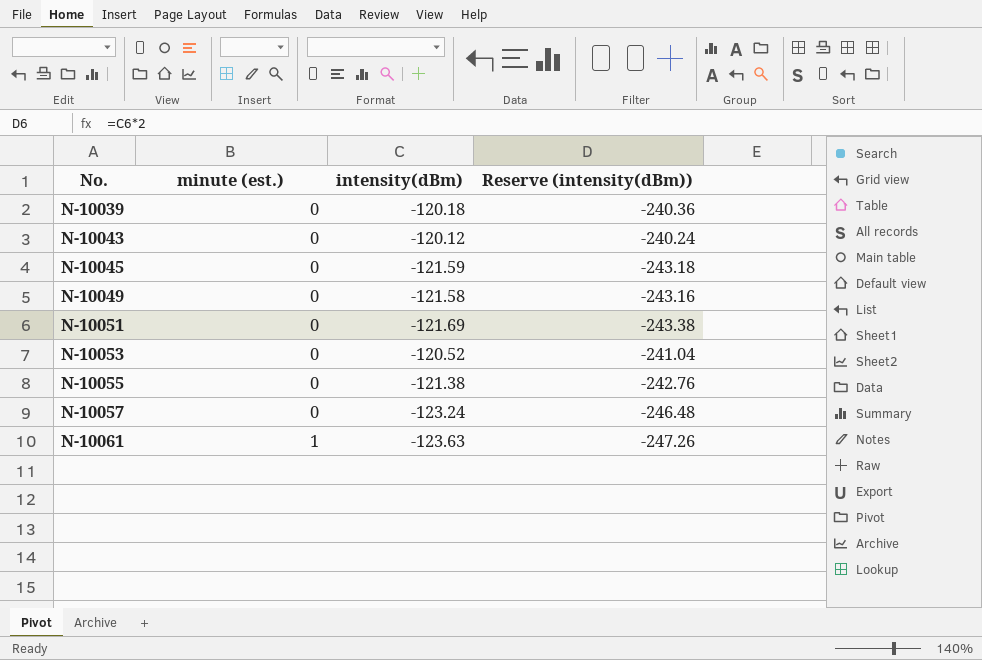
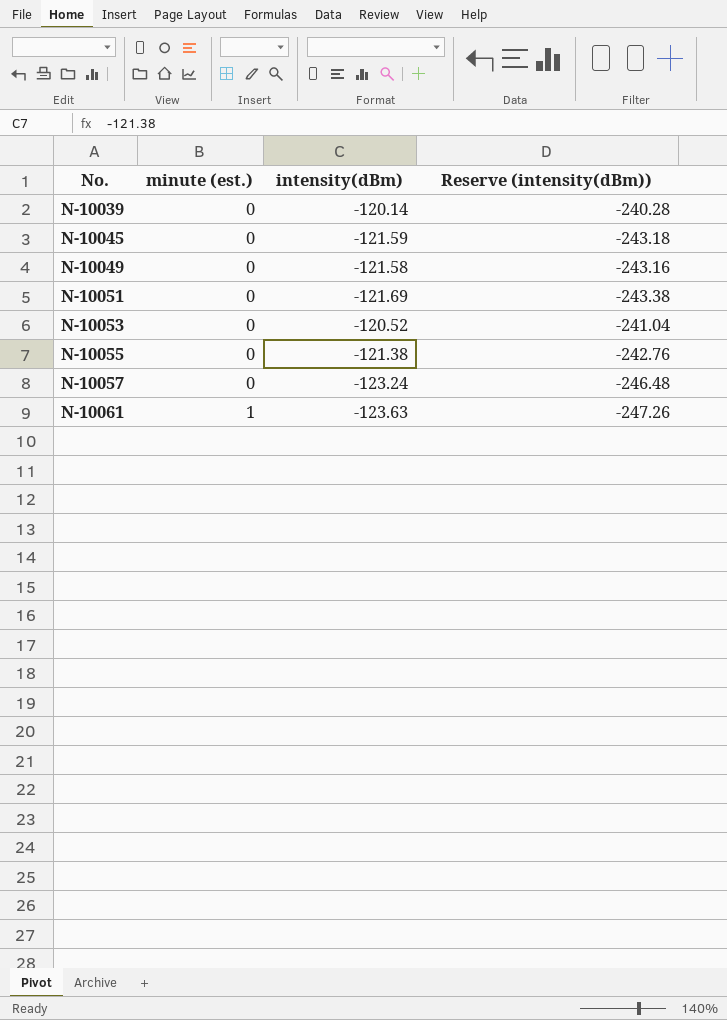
row N-10043: 0 | -120.12 | -240.24 -> none
N-10039 | intensity(dBm): -120.18 -> -120.14
N-10039 | Reserve (intensity(dBm)): -240.36 -> -240.28

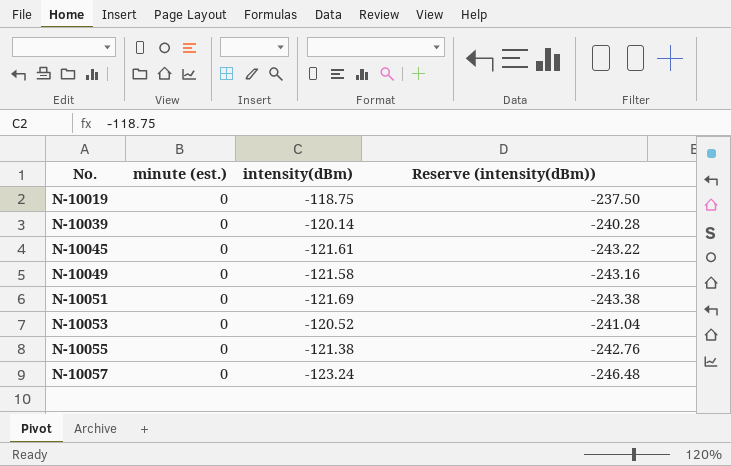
row N-10061: 1 | -123.63 | -247.26 -> none
row N-10019: none -> 0 | -118.75 | -237.50
N-10045 | intensity(dBm): -121.59 -> -121.61
N-10045 | Reserve (intensity(dBm)): -243.18 -> -243.22

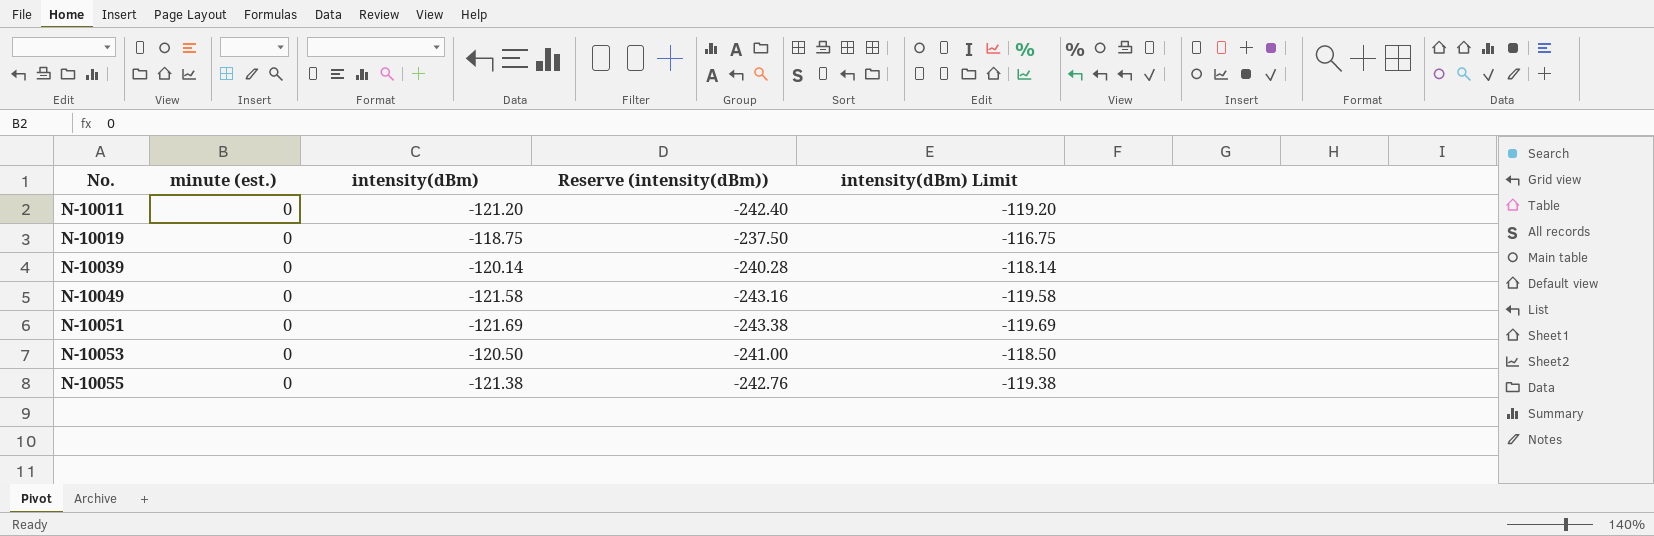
column intensity(dBm) Limit | formula: none -> [intensity(dBm)] + 2
row N-10045: 0 | -121.61 | -243.22 -> none
row N-10057: 0 | -123.24 | -246.48 -> none
row N-10011: none -> 0 | -121.20 | -242.40 | -119.20
N-10053 | intensity(dBm): -120.52 -> -120.50
N-10053 | Reserve (intensity(dBm)): -241.04 -> -241.00

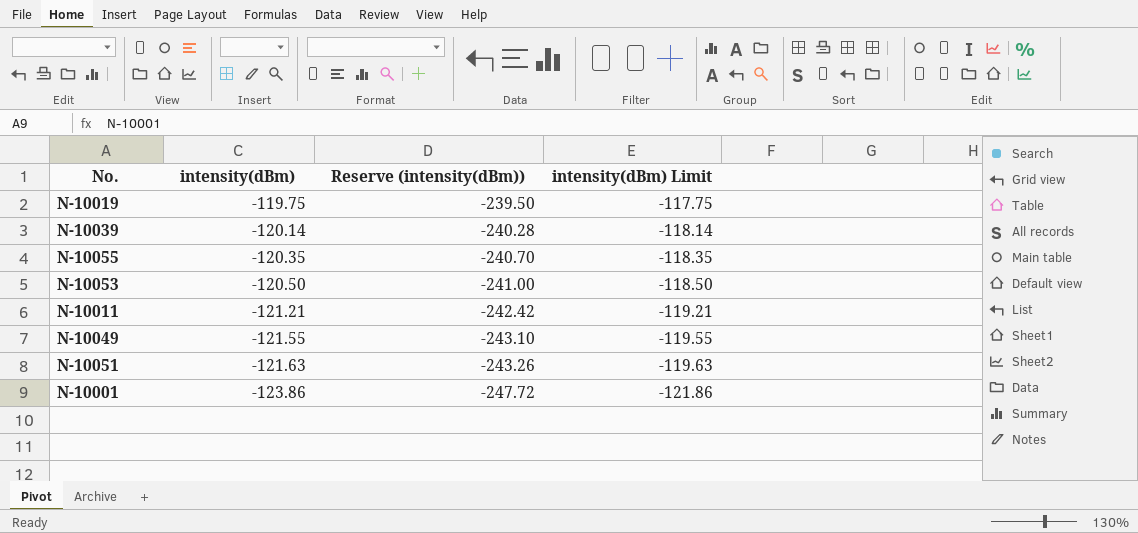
row order: No. ascending -> intensity(dBm) descending
column minute (est.) | position: 2 -> none
N-10019 | intensity(dBm): -118.75 -> -119.75
N-10019 | Reserve (intensity(dBm)): -237.50 -> -239.50
N-10019 | intensity(dBm) Limit: -116.75 -> -117.75
N-10055 | intensity(dBm): -121.38 -> -120.35
N-10055 | Reserve (intensity(dBm)): -242.76 -> -240.70
N-10055 | intensity(dBm) Limit: -119.38 -> -118.35
N-10011 | intensity(dBm): -121.20 -> -121.21
N-10011 | Reserve (intensity(dBm)): -242.40 -> -242.42
N-10011 | intensity(dBm) Limit: -119.20 -> -119.21
N-10049 | intensity(dBm): -121.58 -> -121.55
N-10049 | Reserve (intensity(dBm)): -243.16 -> -243.10
N-10049 | intensity(dBm) Limit: -119.58 -> -119.55
N-10051 | intensity(dBm): -121.69 -> -121.63
N-10051 | Reserve (intensity(dBm)): -243.38 -> -243.26
N-10051 | intensity(dBm) Limit: -119.69 -> -119.63
row N-10001: none -> -123.86 | -247.72 | -121.86

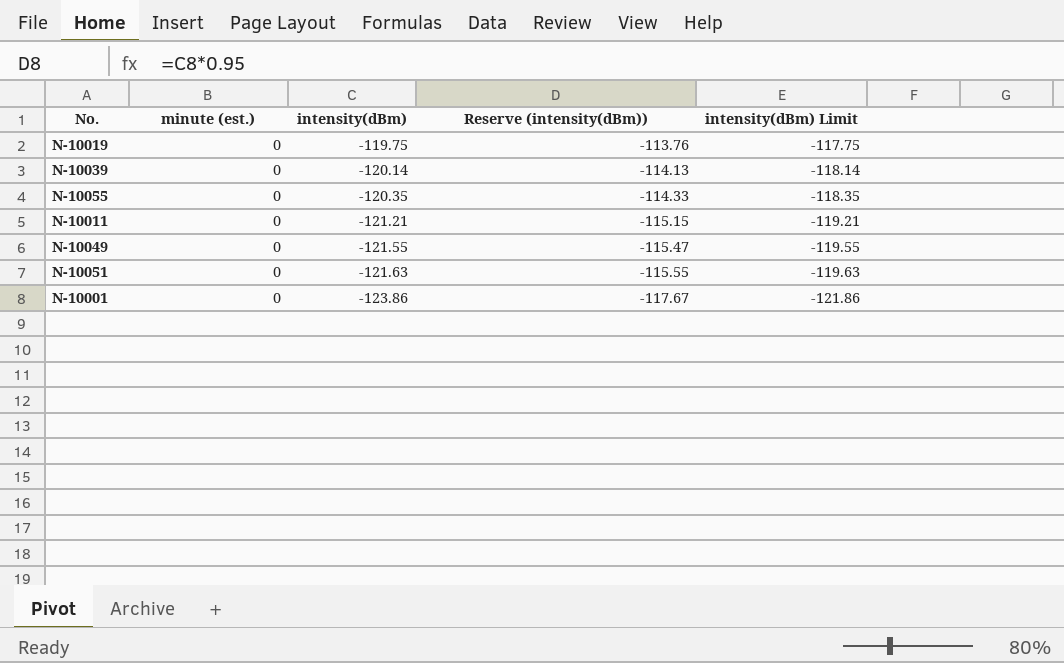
column minute (est.) | position: none -> 2
column Reserve (intensity(dBm)) | formula: [intensity(dBm)] * 2 -> [intensity(dBm)] * 0.95
row N-10053: -120.50 | -241.00 | -118.50 -> none

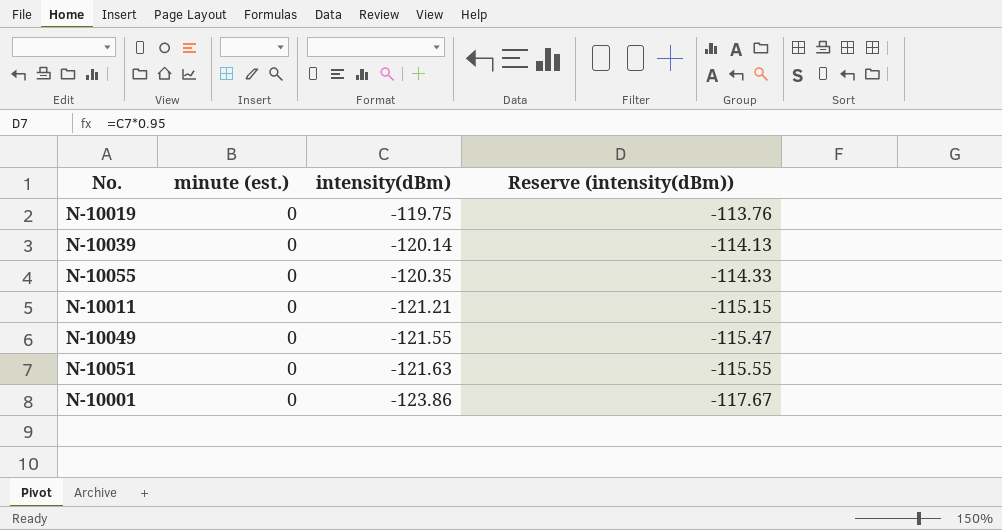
column intensity(dBm) Limit | formula: [intensity(dBm)] + 2 -> none

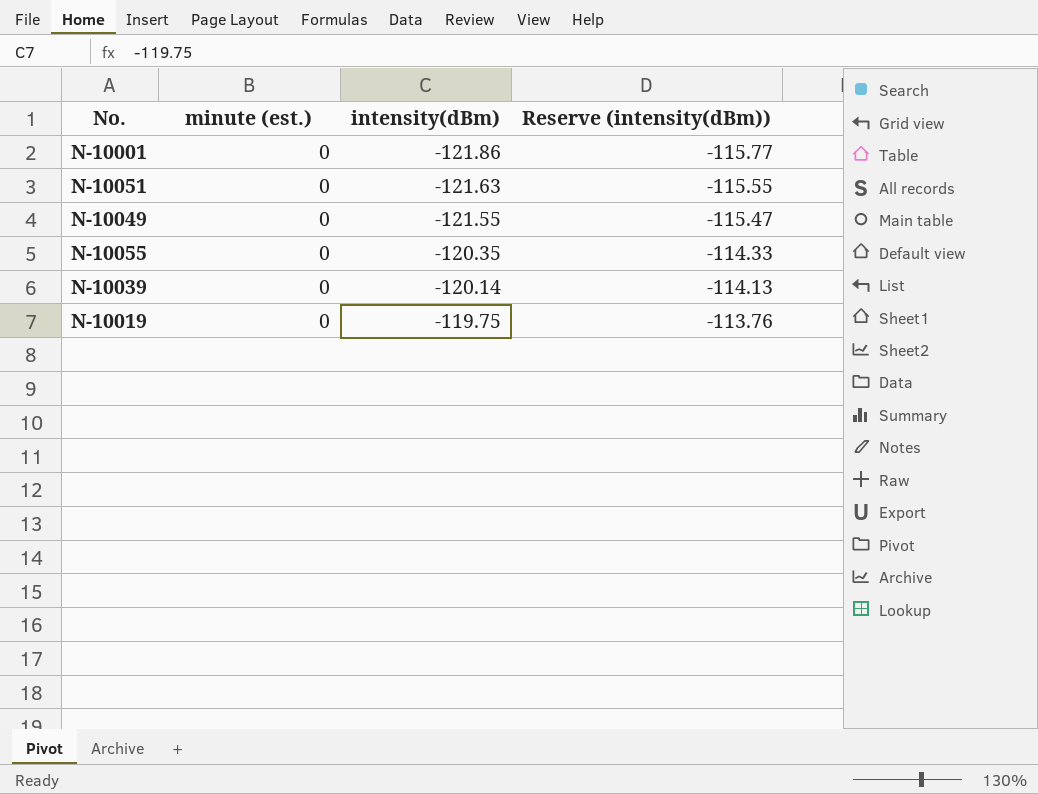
row order: intensity(dBm) descending -> intensity(dBm) ascending
row N-10011: 0 | -121.21 | -115.15 -> none
N-10001 | intensity(dBm): -123.86 -> -121.86
N-10001 | Reserve (intensity(dBm)): -117.67 -> -115.77

